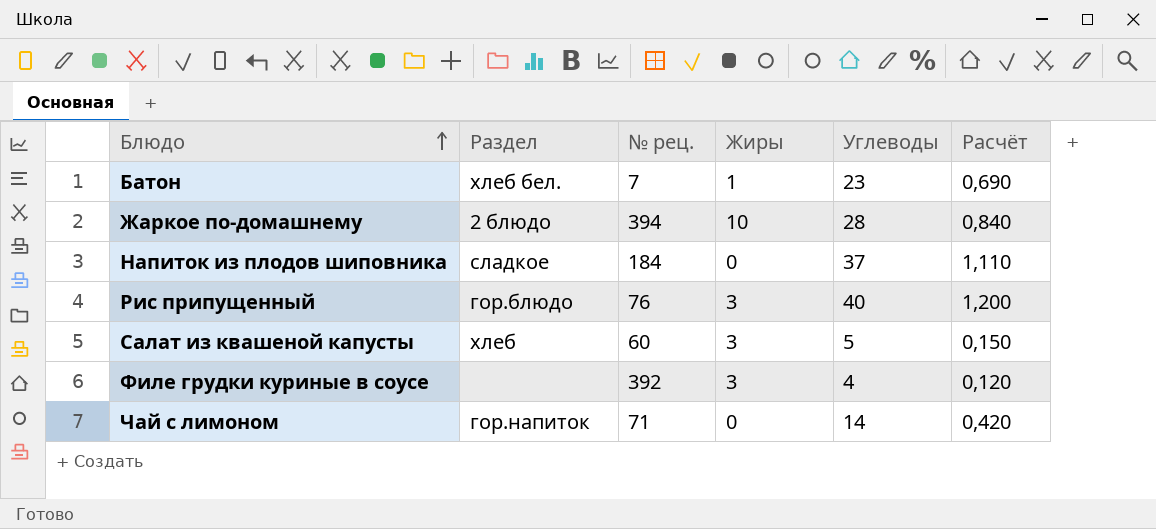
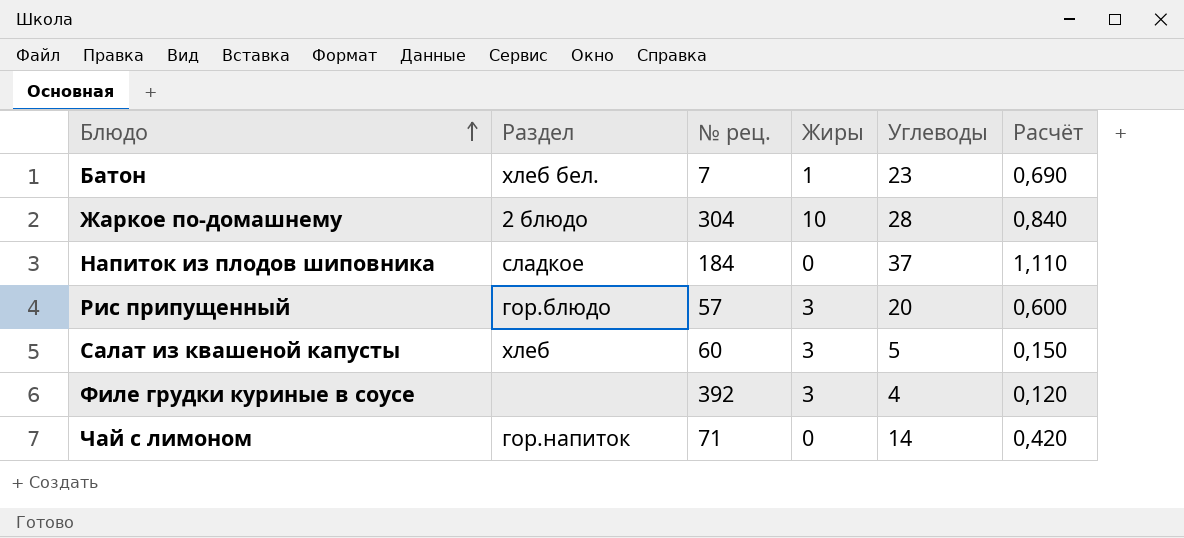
Жаркое по-домашнему | № рец.: 394 -> 304
Рис припущенный | № рец.: 76 -> 57
Рис припущенный | Углеводы: 40 -> 20
Рис припущенный | Расчёт: 1,200 -> 0,600

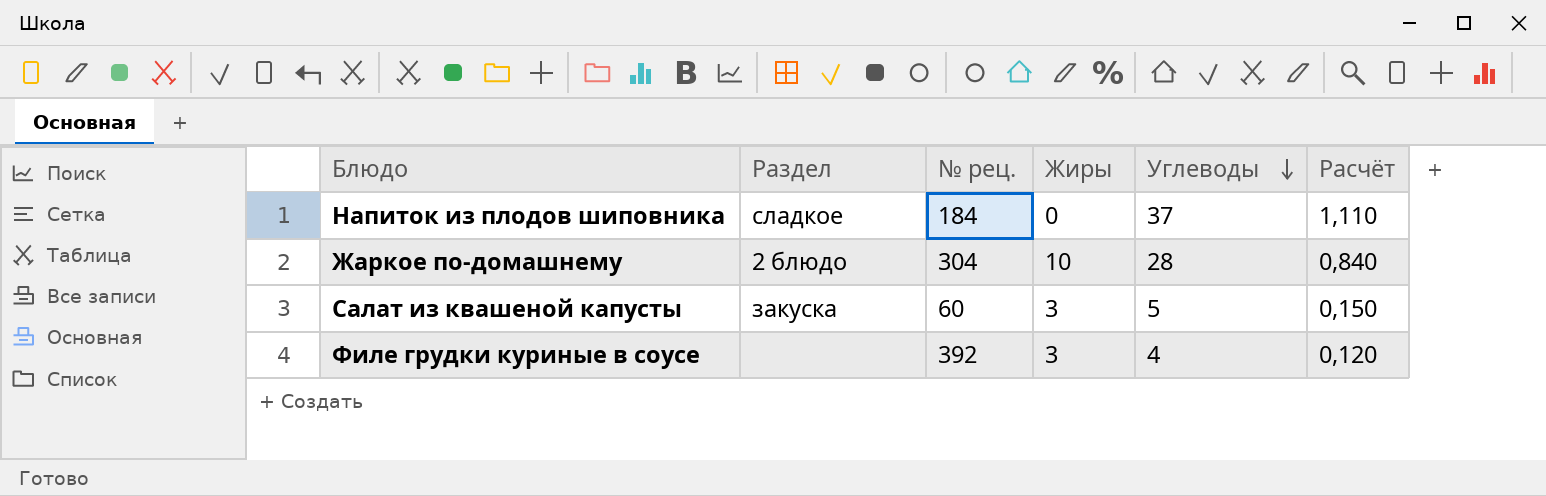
row order: Блюдо ascending -> Углеводы descending
row Батон: хлеб бел. | 7 | 1 | 23 | 0,690 -> none
row Рис припущенный: гор.блюдо | 57 | 3 | 20 | 0,600 -> none
row Чай с лимоном: гор.напиток | 71 | 0 | 14 | 0,420 -> none
Салат из квашеной капусты | Раздел: хлеб -> закуска

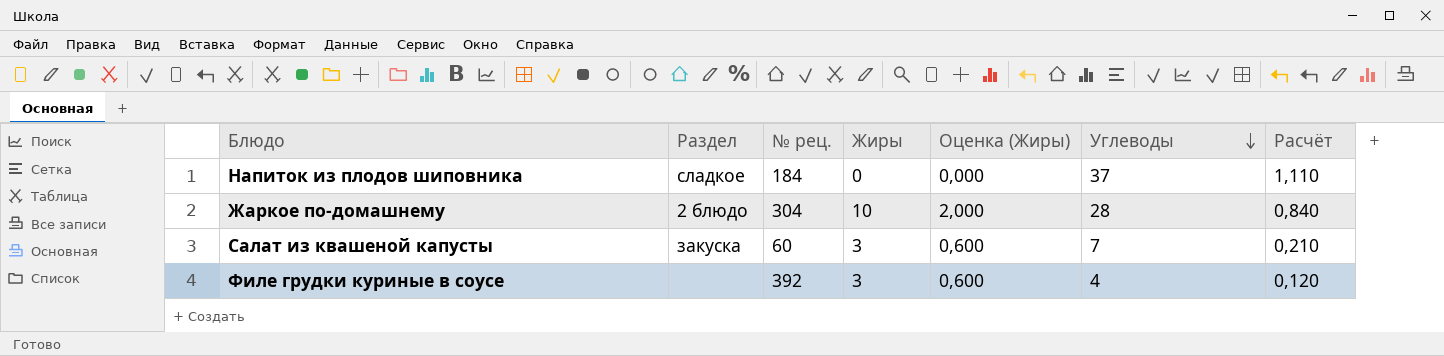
column Оценка (Жиры) | formula: none -> [Жиры] * 0,2
Салат из квашеной капусты | Углеводы: 5 -> 7
Салат из квашеной капусты | Расчёт: 0,150 -> 0,210

